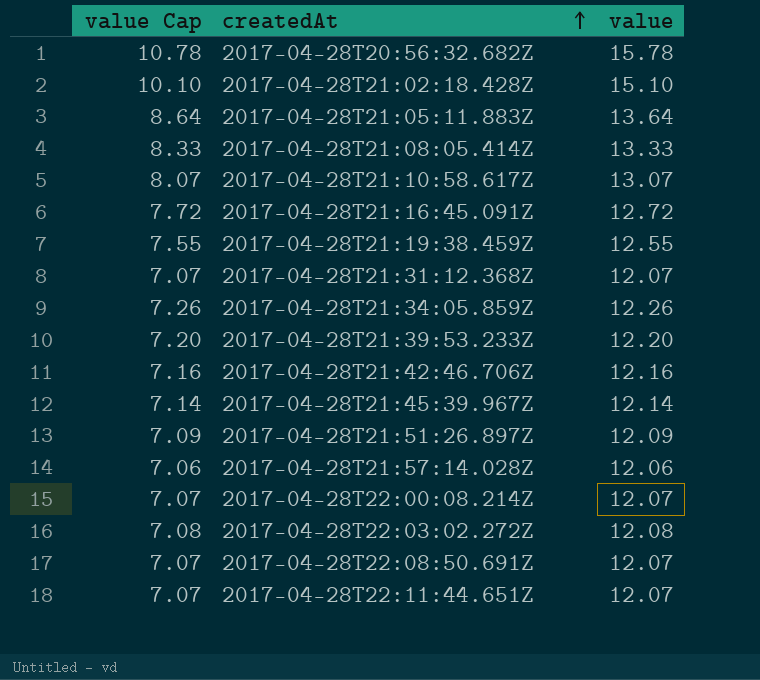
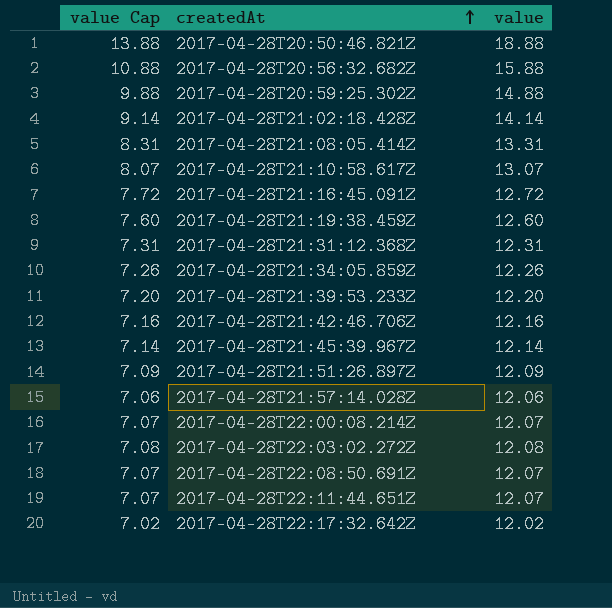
row 2017-04-28T21:05:11.883Z: 8.64 | 13.64 -> none
row 2017-04-28T20:50:46.821Z: none -> 13.88 | 18.88
2017-04-28T20:56:32.682Z | value Cap: 10.78 -> 10.88
2017-04-28T20:56:32.682Z | value: 15.78 -> 15.88
row 2017-04-28T20:59:25.302Z: none -> 9.88 | 14.88
2017-04-28T21:02:18.428Z | value Cap: 10.10 -> 9.14
2017-04-28T21:02:18.428Z | value: 15.10 -> 14.14
2017-04-28T21:08:05.414Z | value Cap: 8.33 -> 8.31
2017-04-28T21:08:05.414Z | value: 13.33 -> 13.31
2017-04-28T21:19:38.459Z | value Cap: 7.55 -> 7.60
2017-04-28T21:19:38.459Z | value: 12.55 -> 12.60
2017-04-28T21:31:12.368Z | value Cap: 7.07 -> 7.31
2017-04-28T21:31:12.368Z | value: 12.07 -> 12.31
row 2017-04-28T22:17:32.642Z: none -> 7.02 | 12.02

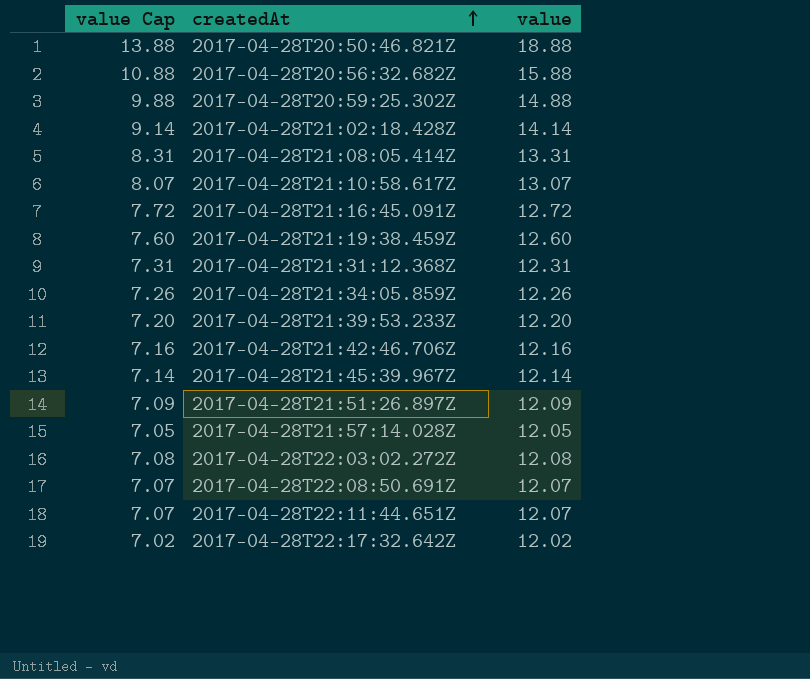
row 2017-04-28T22:00:08.214Z: 7.07 | 12.07 -> none
2017-04-28T21:57:14.028Z | value Cap: 7.06 -> 7.05
2017-04-28T21:57:14.028Z | value: 12.06 -> 12.05

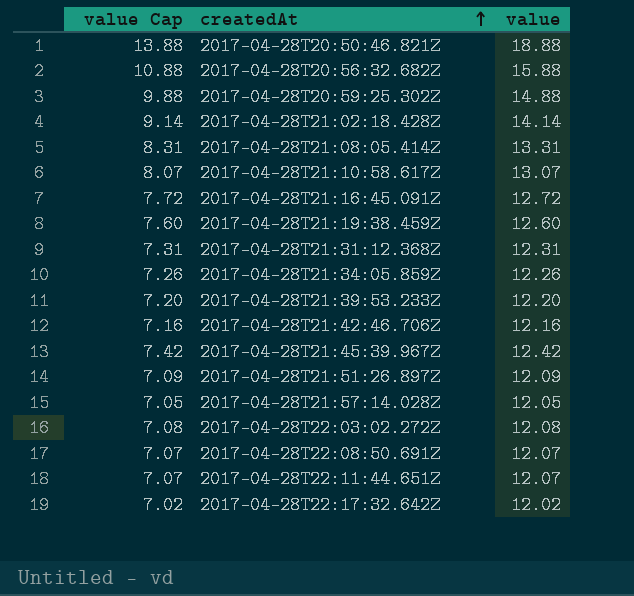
2017-04-28T21:45:39.967Z | value Cap: 7.14 -> 7.42
2017-04-28T21:45:39.967Z | value: 12.14 -> 12.42

